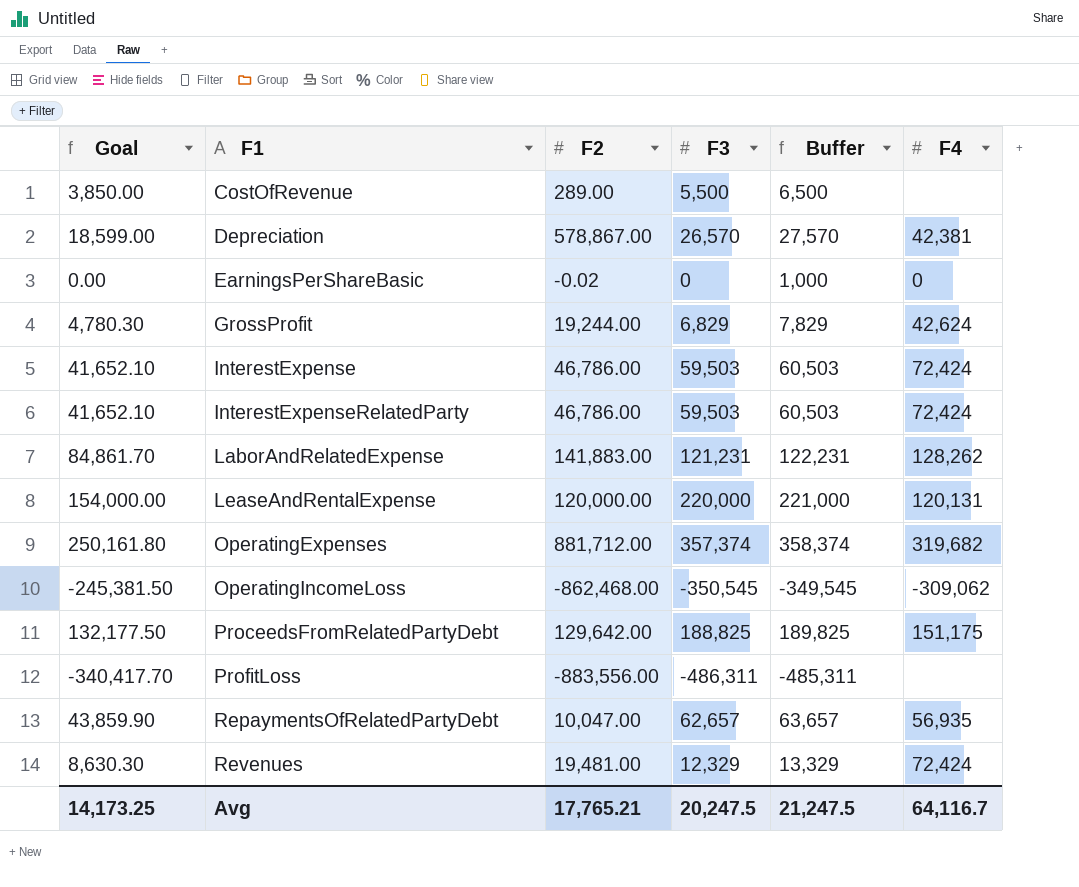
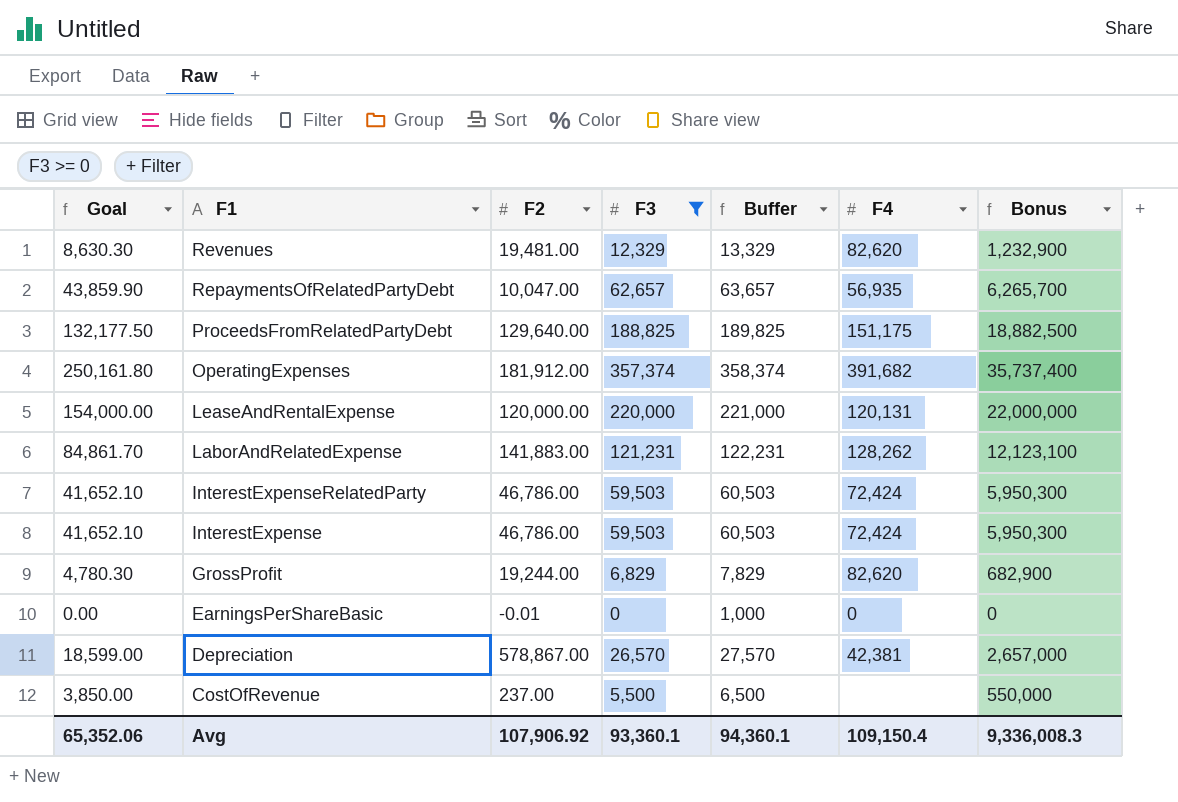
filter: none -> F3 >= 0
row order: F1 ascending -> F1 descending
column Bonus | formula: none -> [F3] * 100
Revenues | F4: 72,424 -> 82,620
ProceedsFromRelatedPartyDebt | F2: 129,642.00 -> 129,640.00
OperatingExpenses | F2: 881,712.00 -> 181,912.00
OperatingExpenses | F4: 319,682 -> 391,682
GrossProfit | F4: 42,624 -> 82,620
EarningsPerShareBasic | F2: -0.02 -> -0.01
CostOfRevenue | F2: 289.00 -> 237.00
Avg | Goal: 14,173.25 -> 65,352.06
Avg | F2: 17,765.21 -> 107,906.92
Avg | F3: 20,247.5 -> 93,360.1
Avg | Buffer: 21,247.5 -> 94,360.1
Avg | F4: 64,116.7 -> 109,150.4

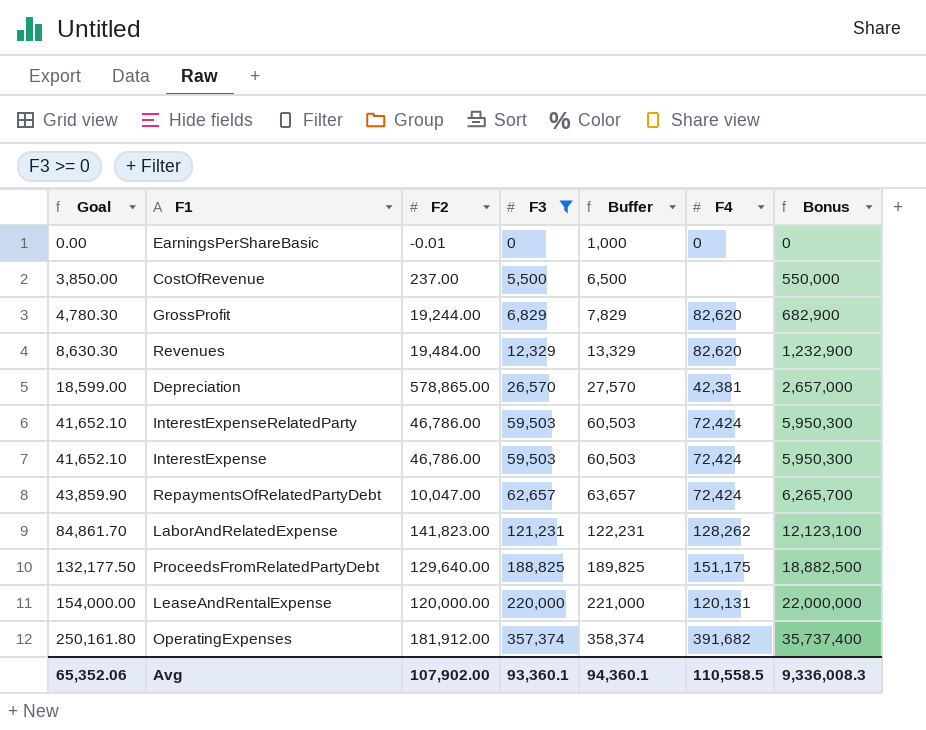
row order: F1 descending -> Goal ascending
Revenues | F2: 19,481.00 -> 19,484.00
Depreciation | F2: 578,867.00 -> 578,865.00
RepaymentsOfRelatedPartyDebt | F4: 56,935 -> 72,424
LaborAndRelatedExpense | F2: 141,883.00 -> 141,823.00
Avg | F2: 107,906.92 -> 107,902.00
Avg | F4: 109,150.4 -> 110,558.5

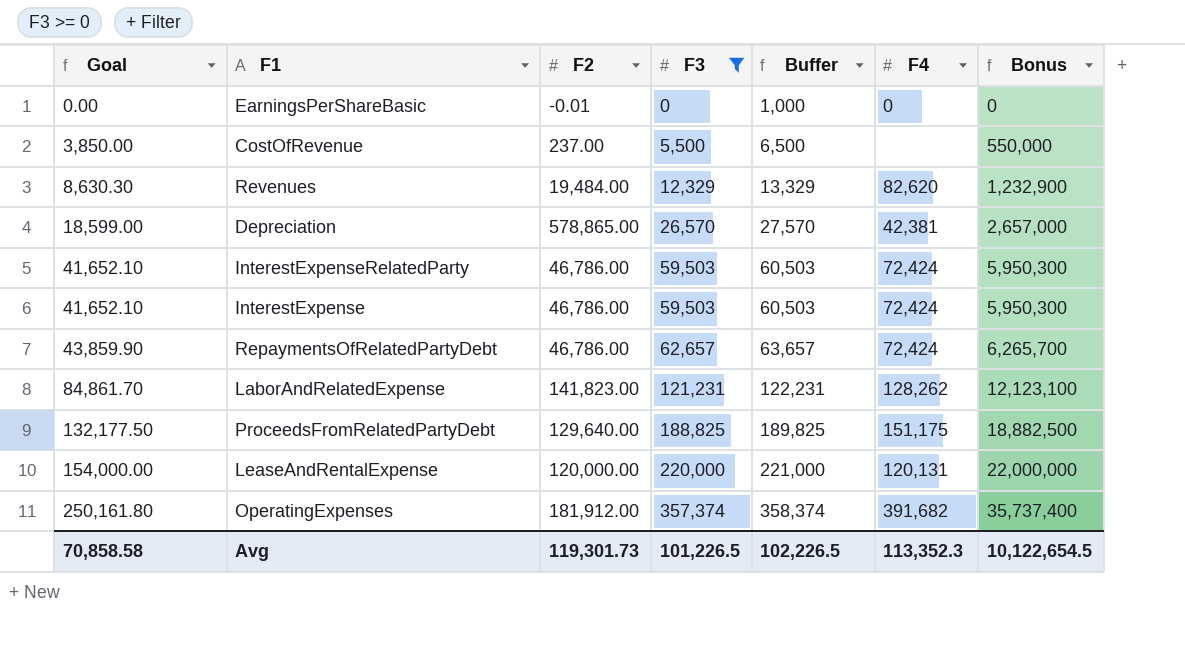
row GrossProfit: 4,780.30 | 19,244.00 | 6,829 | 7,829 | 82,620 | 682,900 -> none
RepaymentsOfRelatedPartyDebt | F2: 10,047.00 -> 46,786.00
Avg | Goal: 65,352.06 -> 70,858.58
Avg | F2: 107,902.00 -> 119,301.73
Avg | F3: 93,360.1 -> 101,226.5
Avg | Buffer: 94,360.1 -> 102,226.5
Avg | F4: 110,558.5 -> 113,352.3
Avg | Bonus: 9,336,008.3 -> 10,122,654.5

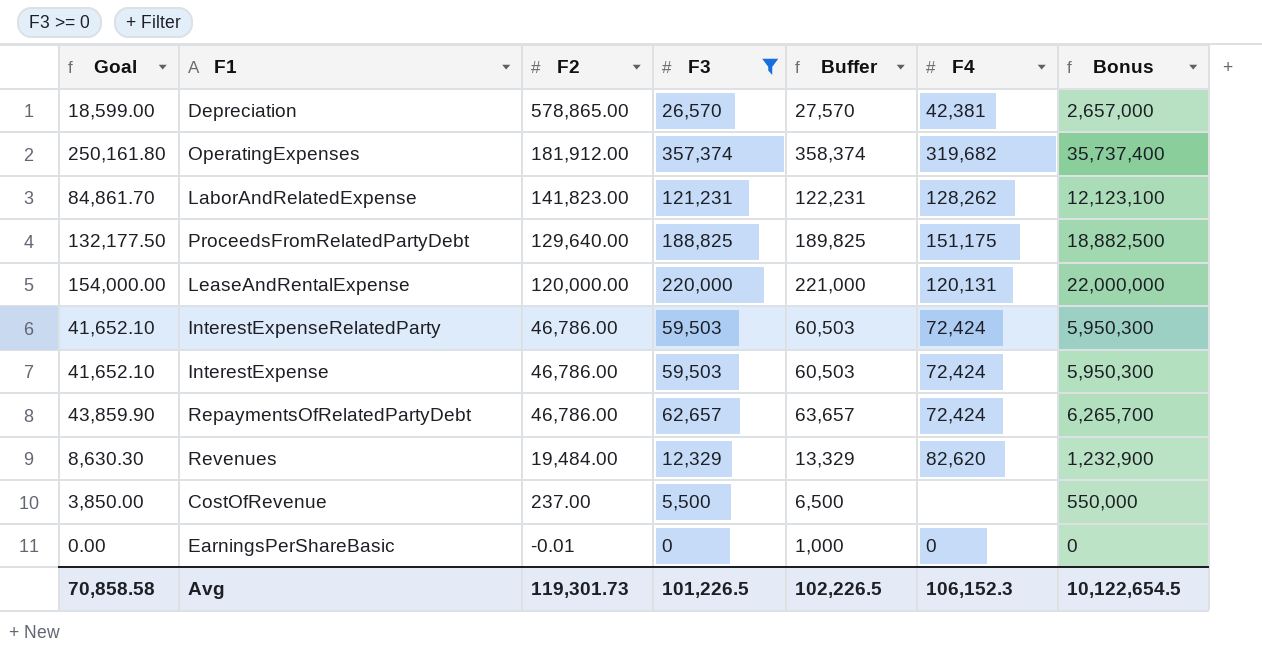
row order: Goal ascending -> F2 descending
OperatingExpenses | F4: 391,682 -> 319,682
Avg | F4: 113,352.3 -> 106,152.3

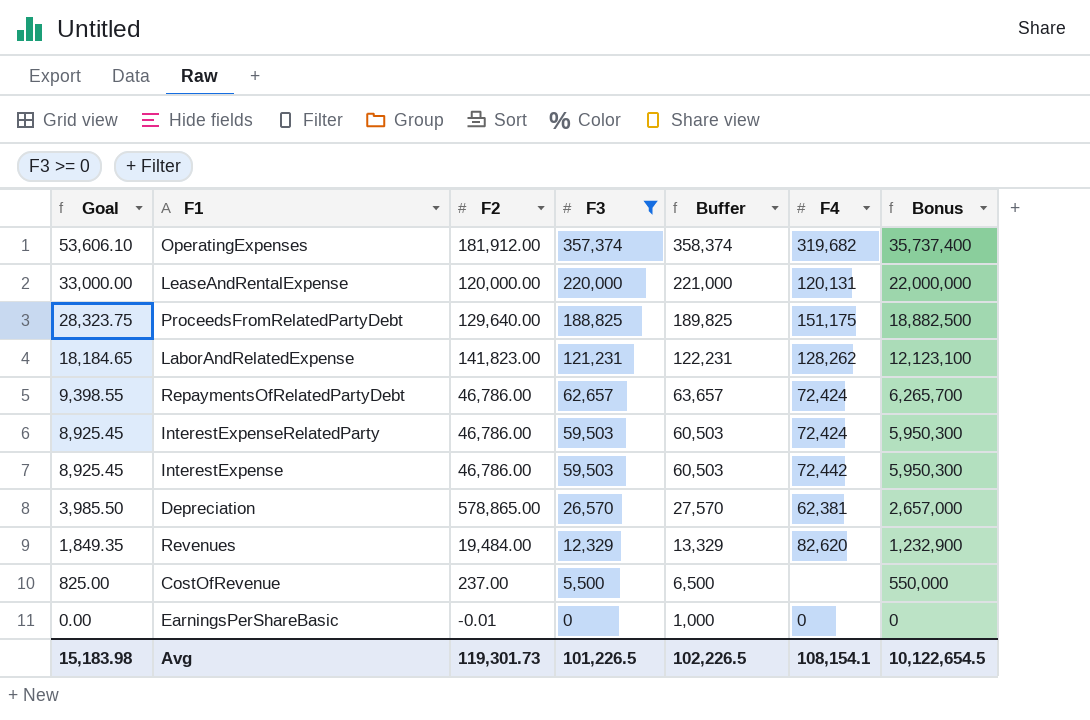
row order: F2 descending -> Goal descending
column Goal | formula: [F3] * 0.7 -> [F3] * 0.15
InterestExpense | F4: 72,424 -> 72,442
Depreciation | F4: 42,381 -> 62,381
Avg | Goal: 70,858.58 -> 15,183.98
Avg | F4: 106,152.3 -> 108,154.1

